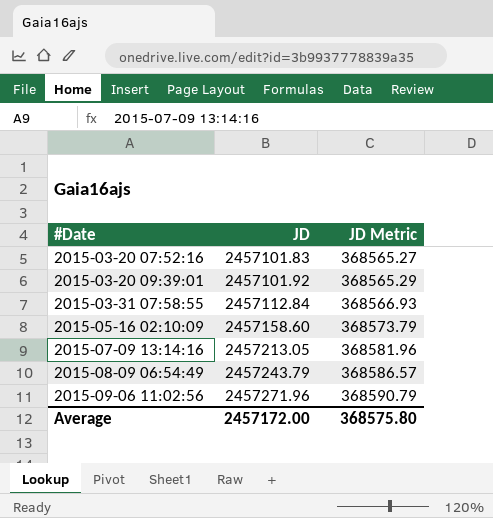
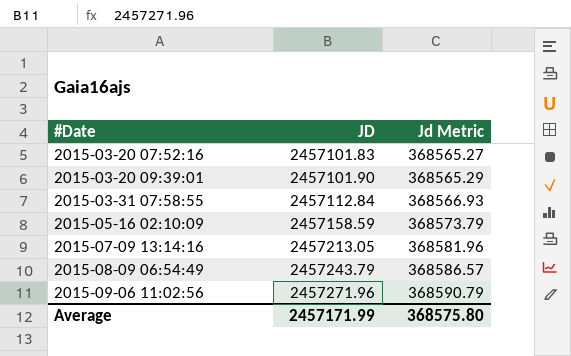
column name: JD Metric -> Jd Metric
2015-03-20 09:39:01 | JD: 2457101.92 -> 2457101.90
2015-05-16 02:10:09 | JD: 2457158.60 -> 2457158.59
Average | JD: 2457172.00 -> 2457171.99

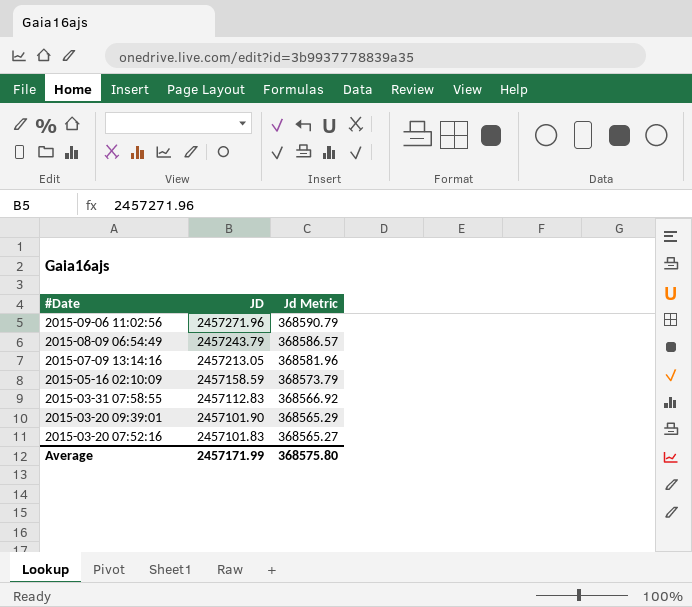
row order: #Date ascending -> #Date descending
2015-03-31 07:58:55 | JD: 2457112.84 -> 2457112.83
2015-03-31 07:58:55 | Jd Metric: 368566.93 -> 368566.92

